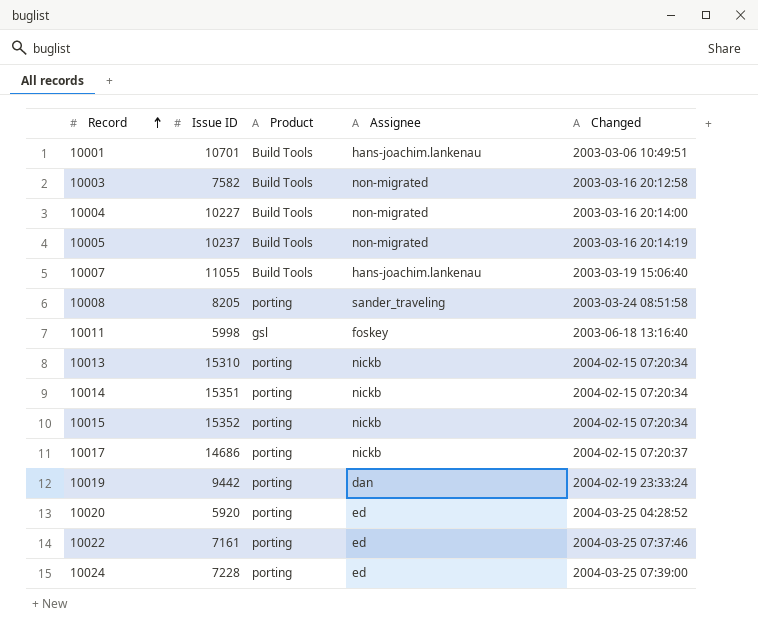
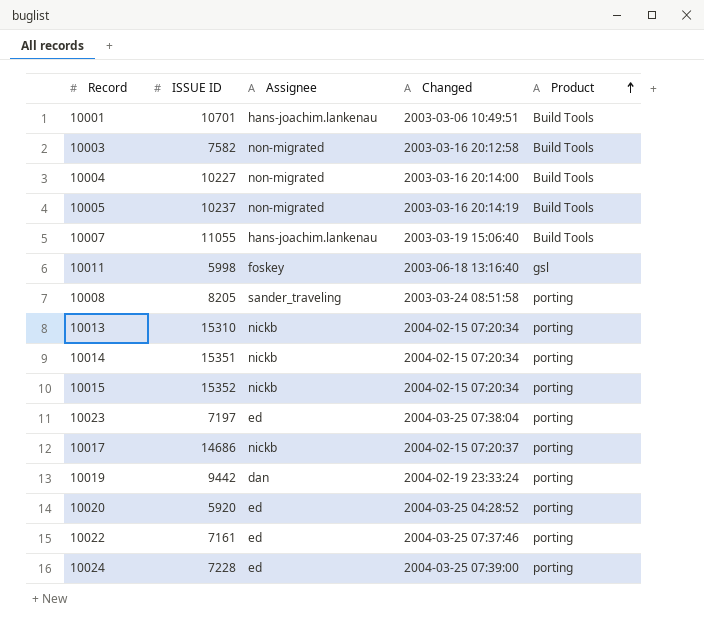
row order: Record ascending -> Product ascending
column name: Issue ID -> ISSUE ID
column Product | position: 3 -> 5
row 10023: none -> 7197 | ed | 2004-03-25 07:38:04 | porting

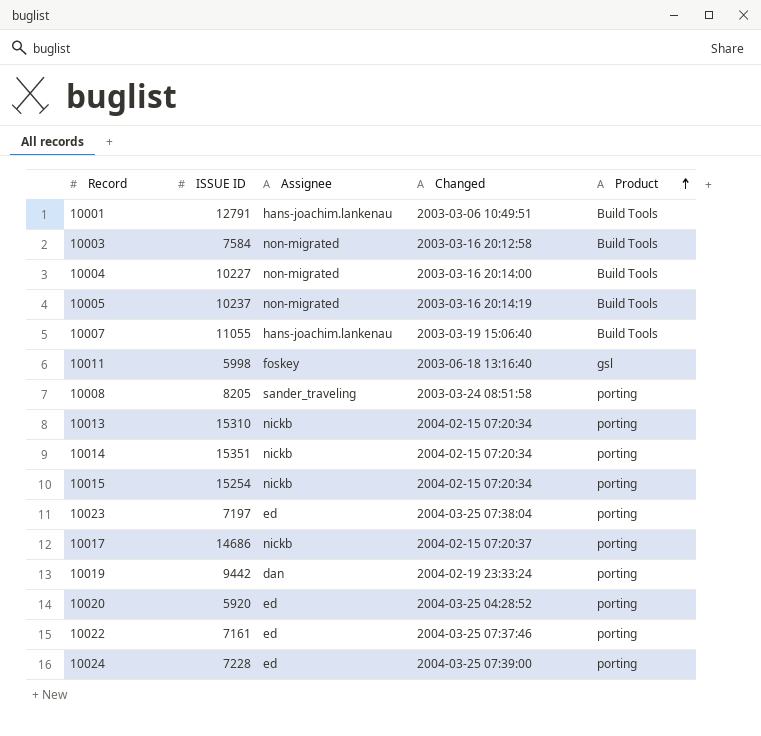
10001 | ISSUE ID: 10701 -> 12791
10003 | ISSUE ID: 7582 -> 7584
10015 | ISSUE ID: 15352 -> 15254

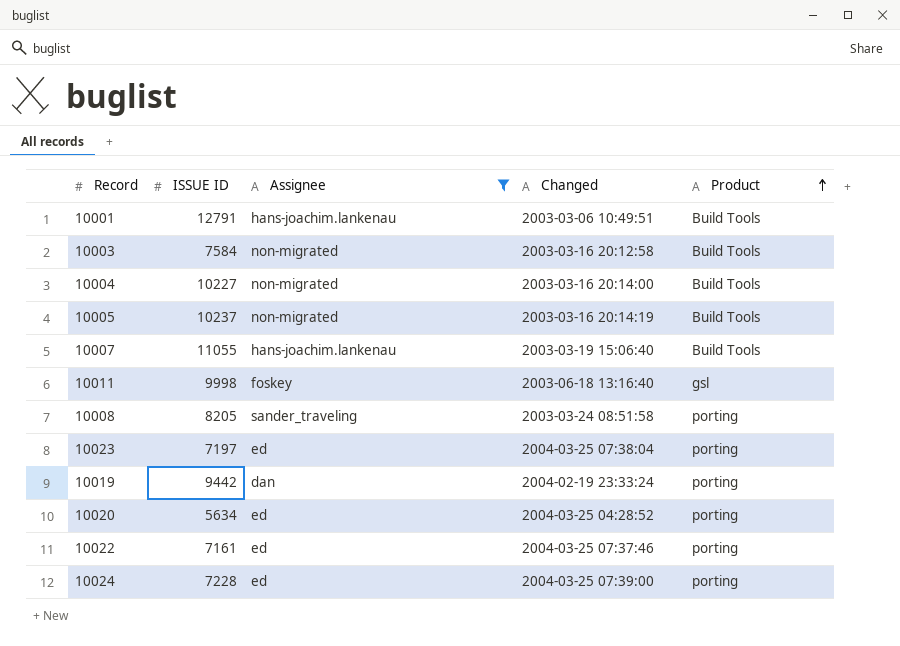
filter: none -> Assignee != nickb
10011 | ISSUE ID: 5998 -> 9998
10020 | ISSUE ID: 5920 -> 5634

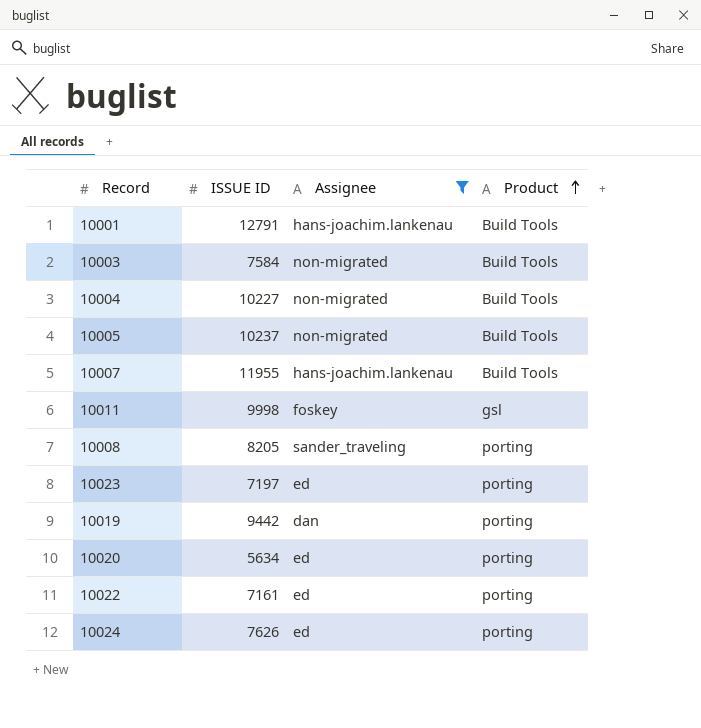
column Changed | position: 4 -> none
10007 | ISSUE ID: 11055 -> 11955
10024 | ISSUE ID: 7228 -> 7626

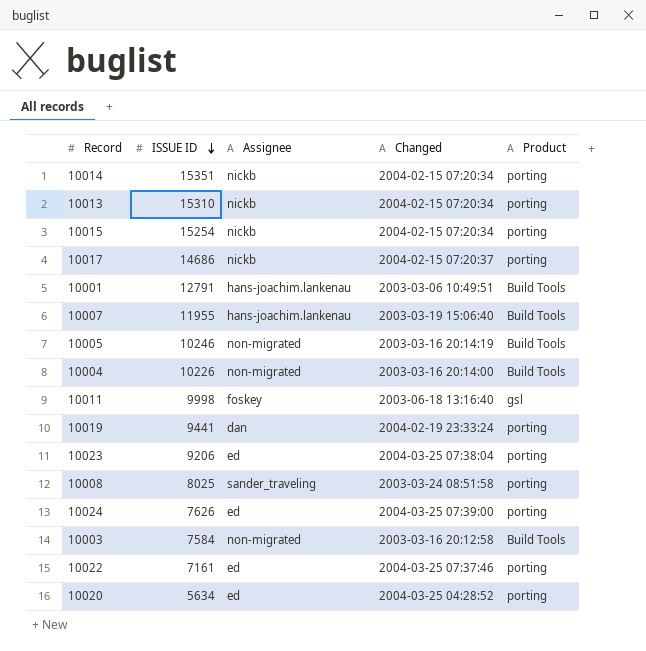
filter: Assignee != nickb -> none
row order: Product ascending -> ISSUE ID descending
column Changed | position: none -> 4
10005 | ISSUE ID: 10237 -> 10246
10004 | ISSUE ID: 10227 -> 10226
10019 | ISSUE ID: 9442 -> 9441
10023 | ISSUE ID: 7197 -> 9206
10008 | ISSUE ID: 8205 -> 8025

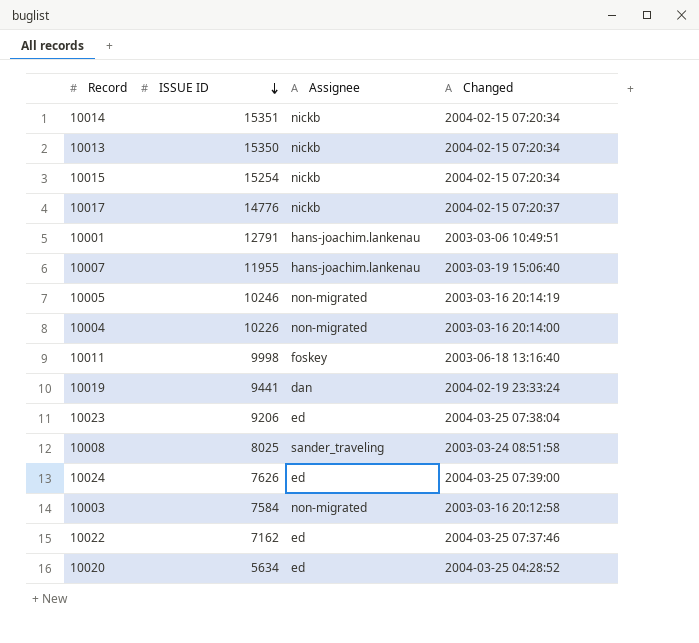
column Product | position: 5 -> none
10013 | ISSUE ID: 15310 -> 15350
10017 | ISSUE ID: 14686 -> 14776
10022 | ISSUE ID: 7161 -> 7162

